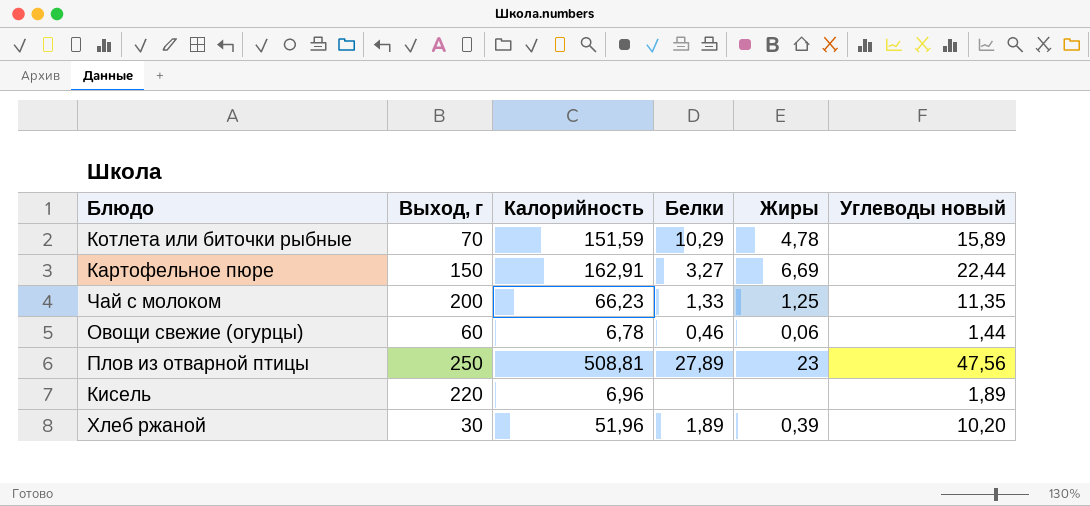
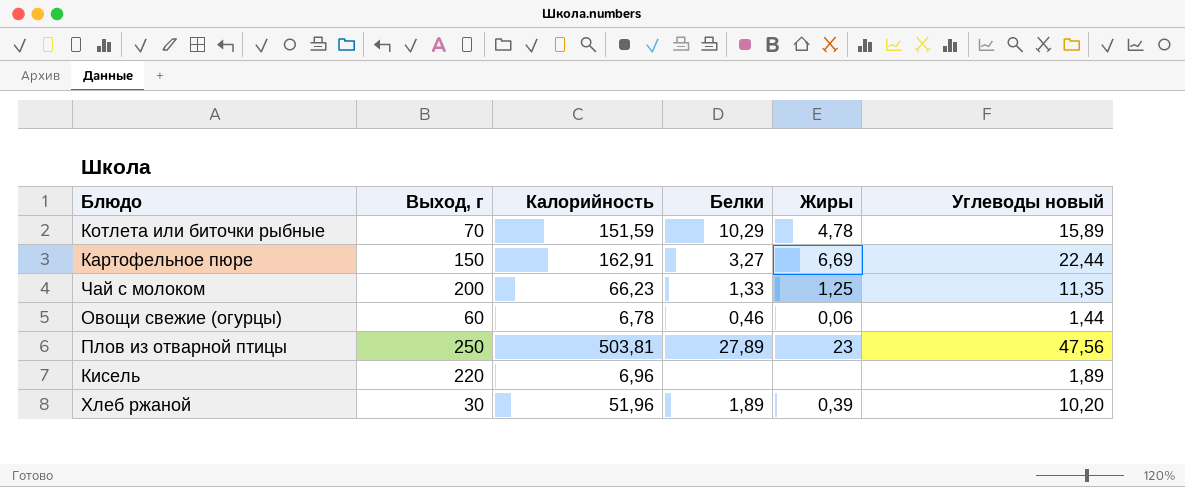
Плов из отварной птицы | Калорийность: 508,81 -> 503,81

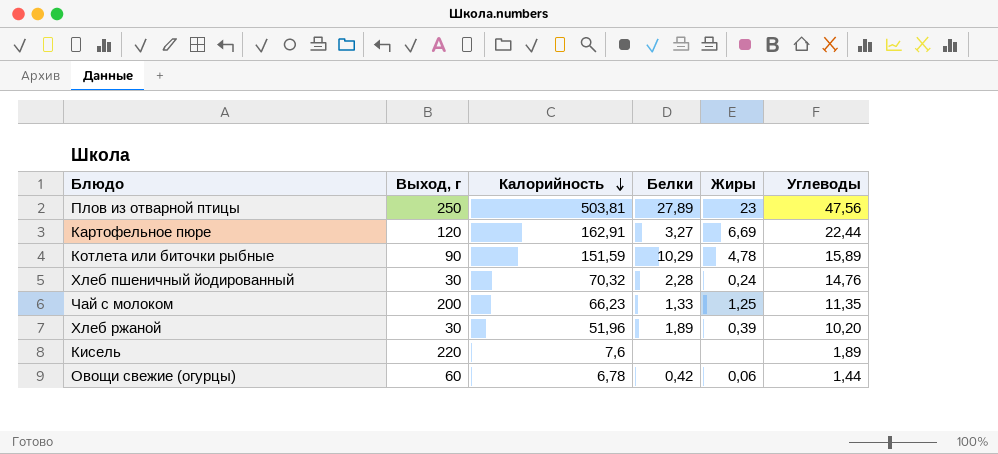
row order: none -> Калорийность descending
column name: Углеводы новый -> Углеводы
Картофельное пюре | Выход, г: 150 -> 120
Котлета или биточки рыбные | Выход, г: 70 -> 90
row Хлеб пшеничный йодированный: none -> 30 | 70,32 | 2,28 | 0,24 | 14,76
Кисель | Калорийность: 6,96 -> 7,6
Овощи свежие (огурцы) | Белки: 0,46 -> 0,42

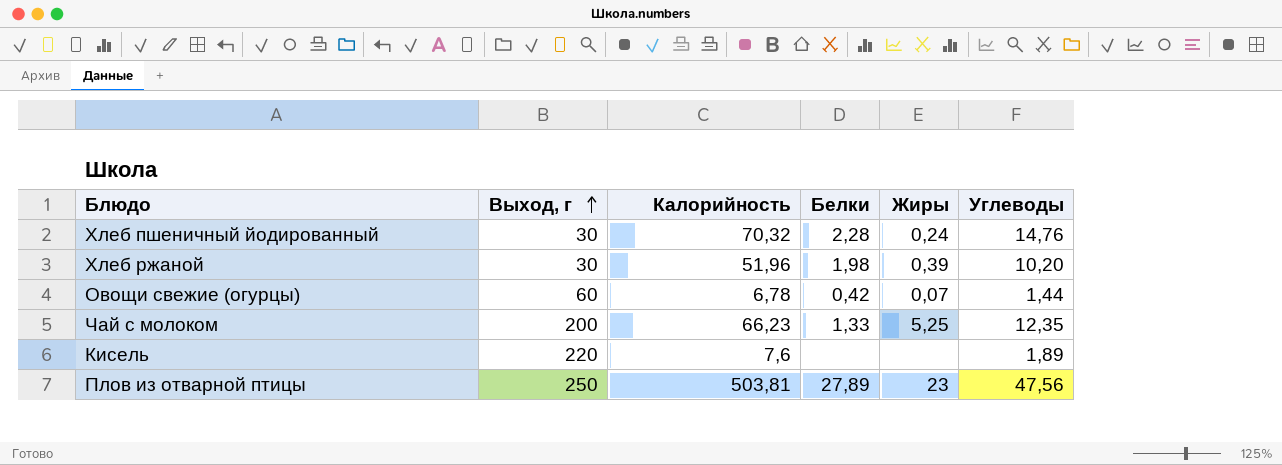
row order: Калорийность descending -> Выход, г ascending
row Картофельное пюре: 120 | 162,91 | 3,27 | 6,69 | 22,44 -> none
row Котлета или биточки рыбные: 90 | 151,59 | 10,29 | 4,78 | 15,89 -> none
Хлеб ржаной | Белки: 1,89 -> 1,98
Овощи свежие (огурцы) | Жиры: 0,06 -> 0,07
Чай с молоком | Жиры: 1,25 -> 5,25
Чай с молоком | Углеводы: 11,35 -> 12,35

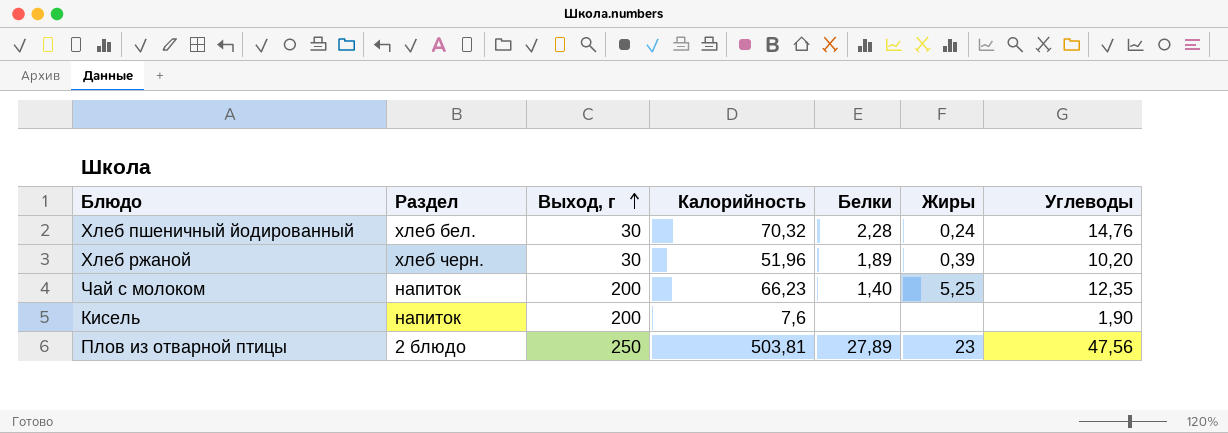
column Раздел | position: none -> 2
row Овощи свежие (огурцы): 60 | 6,78 | 0,42 | 0,07 | 1,44 -> none
Хлеб ржаной | Белки: 1,98 -> 1,89
Чай с молоком | Белки: 1,33 -> 1,40
Кисель | Выход, г: 220 -> 200
Кисель | Углеводы: 1,89 -> 1,90

